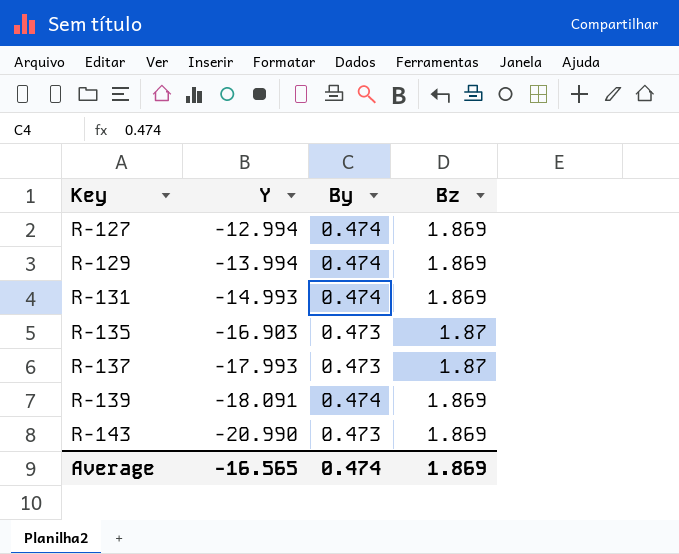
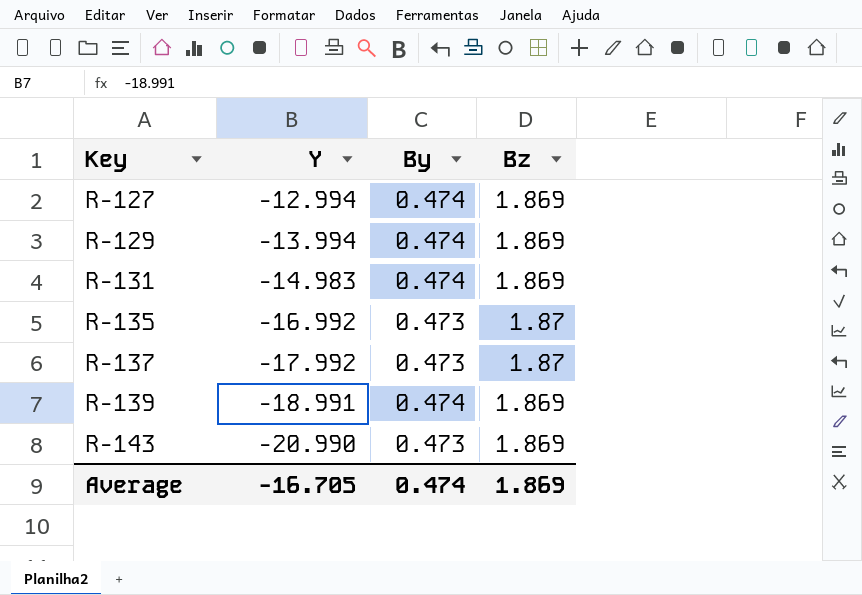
R-131 | Y: -14.993 -> -14.983
R-135 | Y: -16.903 -> -16.992
R-137 | Y: -17.993 -> -17.992
R-139 | Y: -18.091 -> -18.991
Average | Y: -16.565 -> -16.705

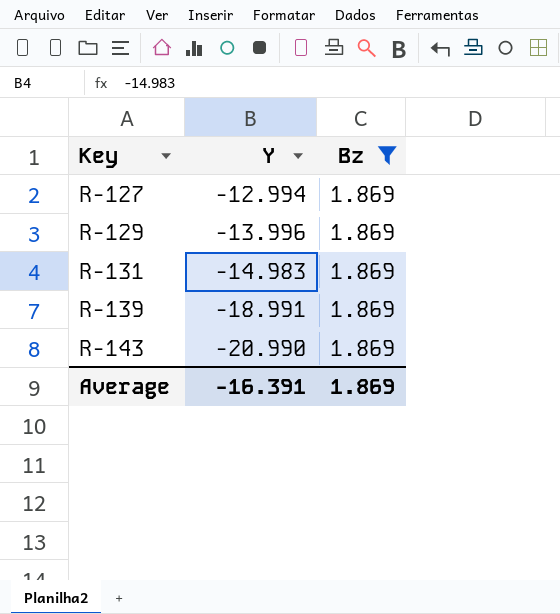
filter: none -> Bz = 1.869
column By | position: 3 -> none
R-129 | Y: -13.994 -> -13.996
Average | Y: -16.705 -> -16.391

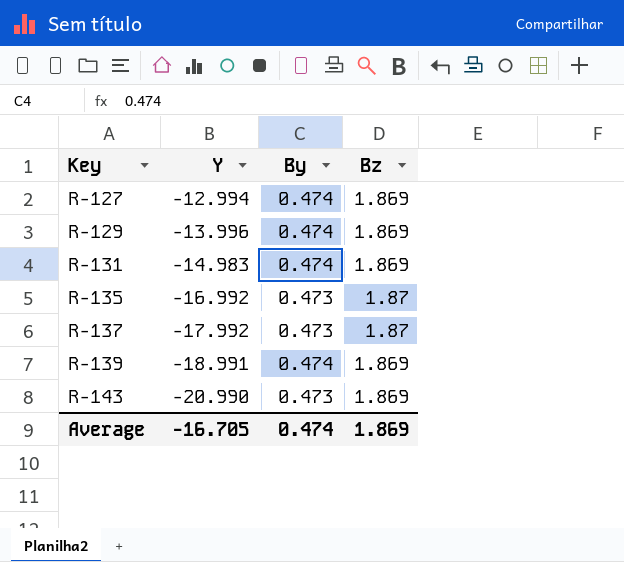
filter: Bz = 1.869 -> none
column By | position: none -> 3
Average | Y: -16.391 -> -16.705

